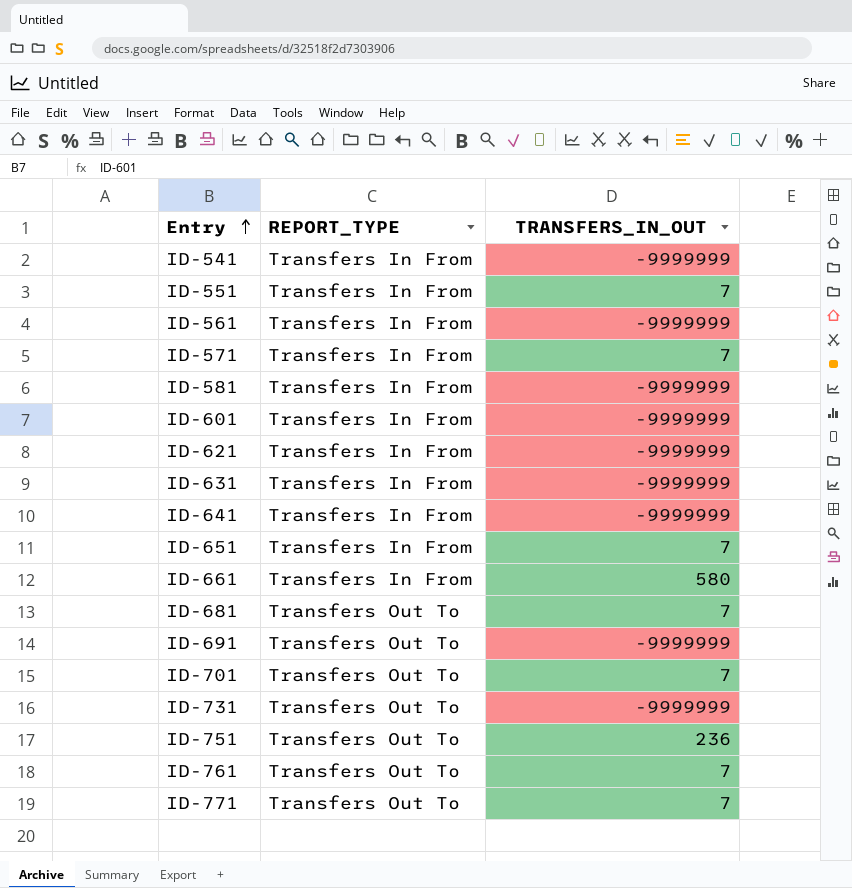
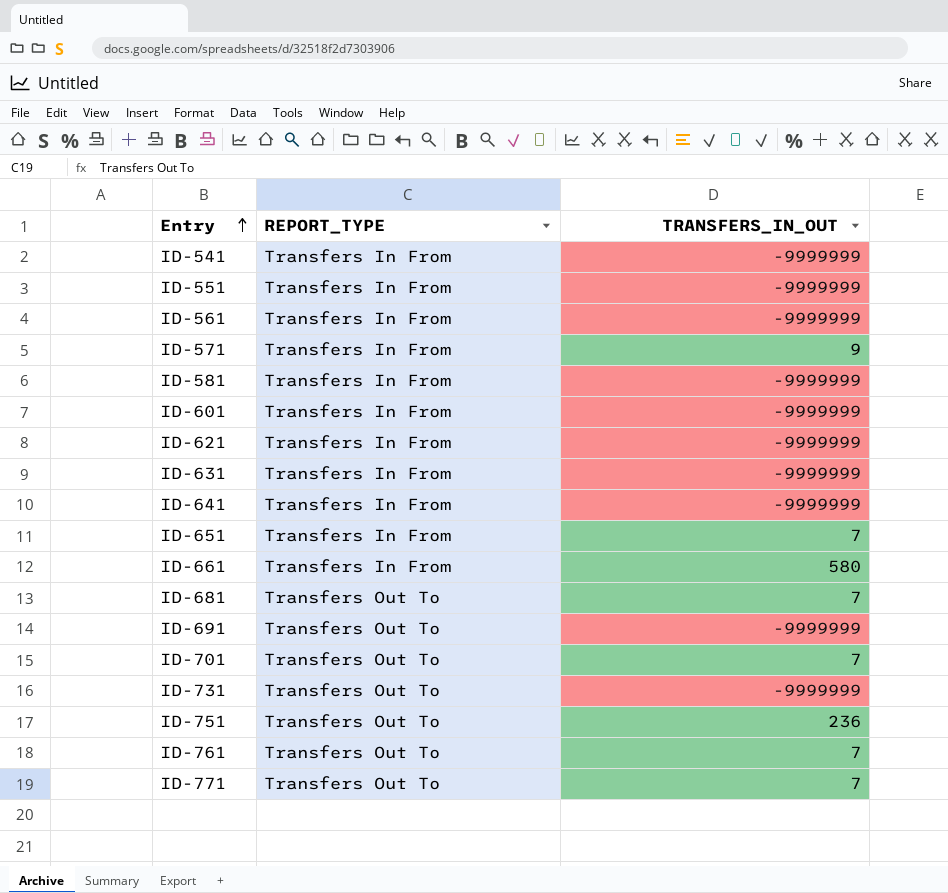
ID-551 | TRANSFERS_IN_OUT: 7 -> -9999999
ID-571 | TRANSFERS_IN_OUT: 7 -> 9

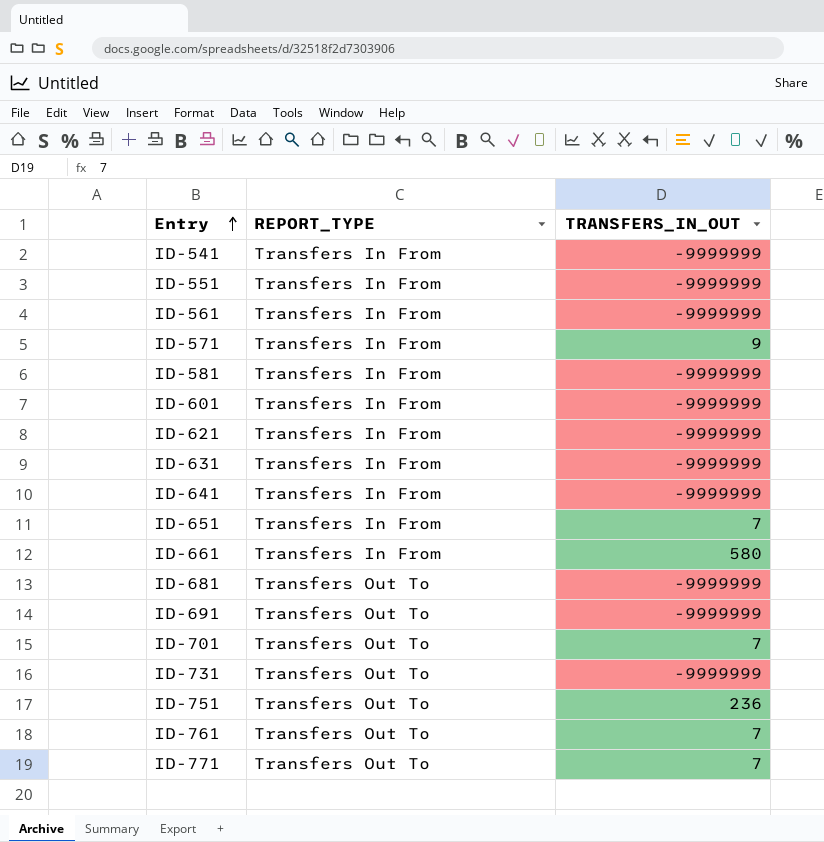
ID-681 | TRANSFERS_IN_OUT: 7 -> -9999999

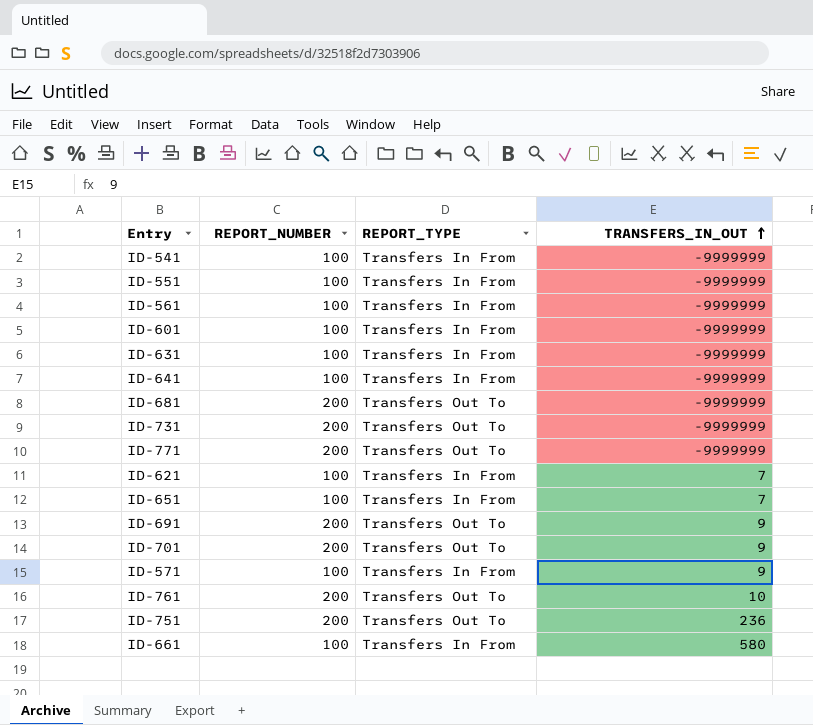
row order: Entry ascending -> TRANSFERS_IN_OUT ascending
column REPORT_NUMBER | position: none -> 2
row ID-581: Transfers In From | -9999999 -> none
ID-771 | TRANSFERS_IN_OUT: 7 -> -9999999
ID-621 | TRANSFERS_IN_OUT: -9999999 -> 7
ID-691 | TRANSFERS_IN_OUT: -9999999 -> 9
ID-701 | TRANSFERS_IN_OUT: 7 -> 9
ID-761 | TRANSFERS_IN_OUT: 7 -> 10

